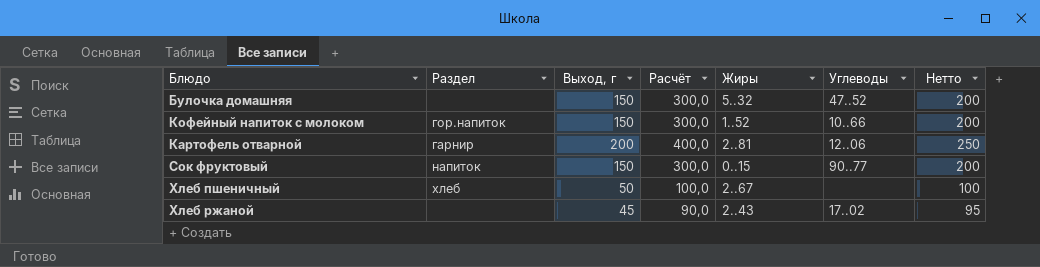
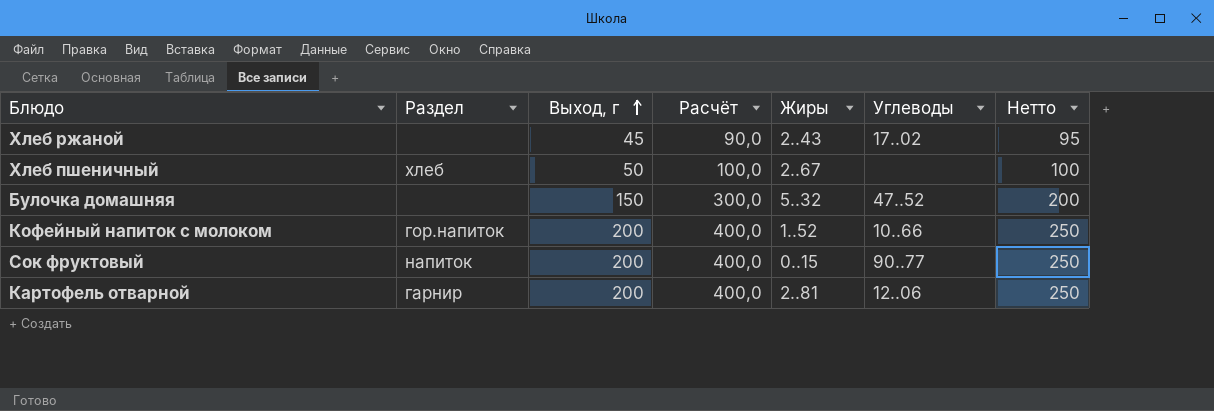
row order: none -> Выход, г ascending
Кофейный напиток с молоком | Выход, г: 150 -> 200
Кофейный напиток с молоком | Расчёт: 300,0 -> 400,0
Кофейный напиток с молоком | Нетто: 200 -> 250
Сок фруктовый | Выход, г: 150 -> 200
Сок фруктовый | Расчёт: 300,0 -> 400,0
Сок фруктовый | Нетто: 200 -> 250

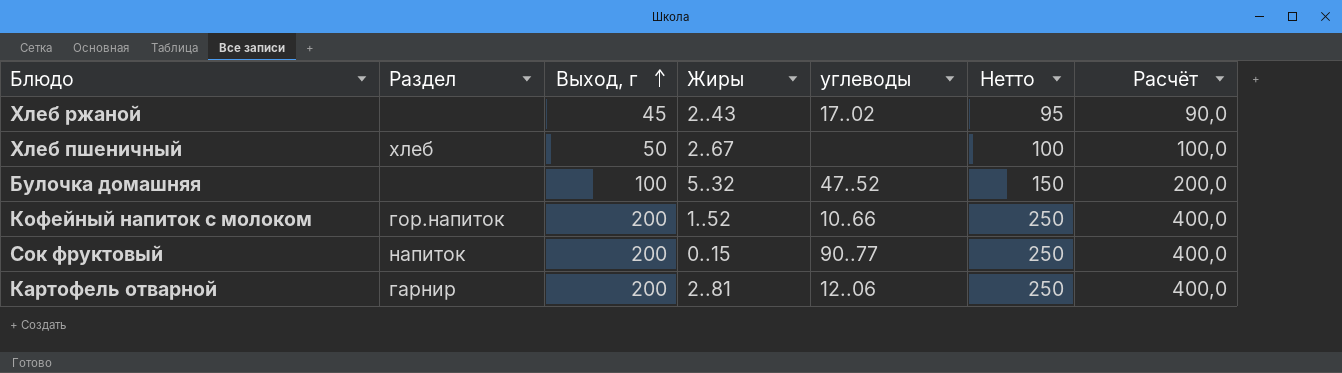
column name: Углеводы -> углеводы
column Расчёт | position: 4 -> 7
Булочка домашняя | Выход, г: 150 -> 100
Булочка домашняя | Нетто: 200 -> 150
Булочка домашняя | Расчёт: 300,0 -> 200,0

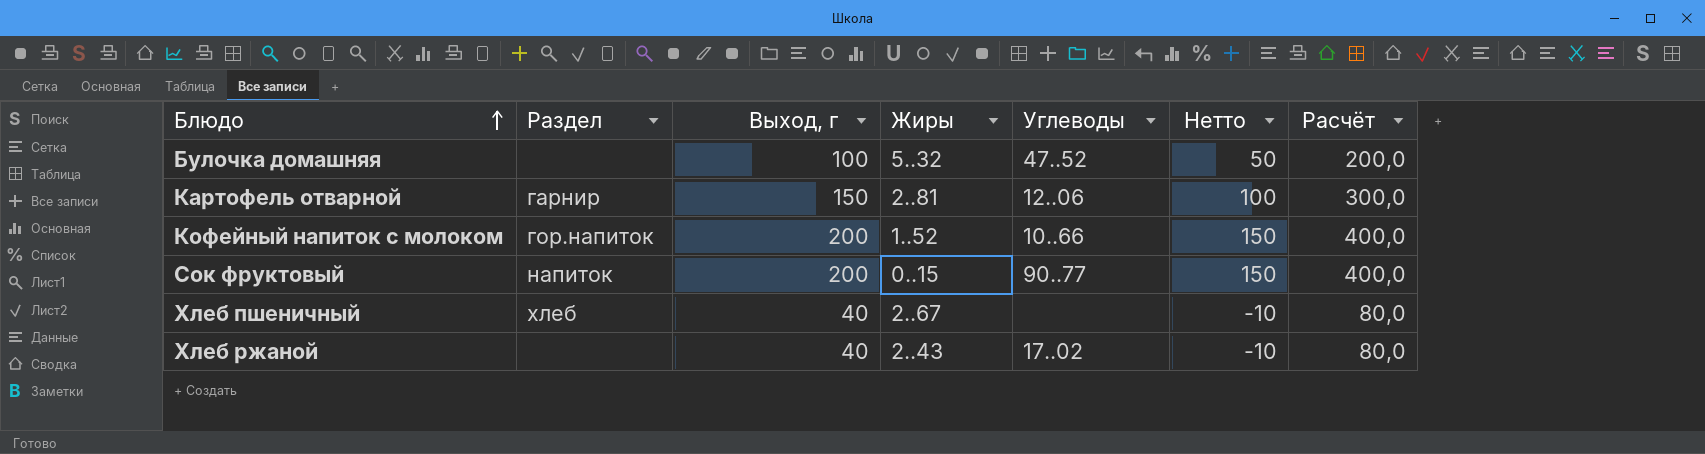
row order: Выход, г ascending -> Блюдо ascending
column name: углеводы -> Углеводы
column Нетто | formula: [Выход, г] + 50 -> [Выход, г] - 50
Картофель отварной | Выход, г: 200 -> 150
Картофель отварной | Расчёт: 400,0 -> 300,0
Хлеб пшеничный | Выход, г: 50 -> 40
Хлеб пшеничный | Расчёт: 100,0 -> 80,0
Хлеб ржаной | Выход, г: 45 -> 40
Хлеб ржаной | Расчёт: 90,0 -> 80,0

